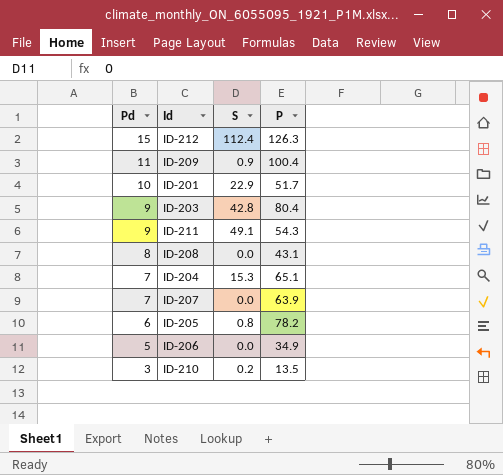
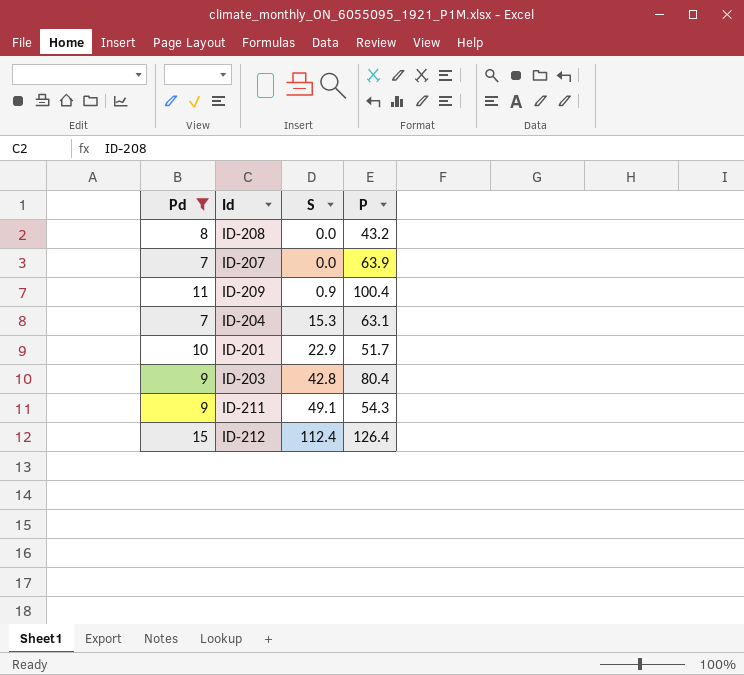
filter: none -> Pd >= 7
row order: Pd descending -> S ascending
ID-208 | P: 43.1 -> 43.2
ID-204 | P: 65.1 -> 63.1
ID-212 | P: 126.3 -> 126.4

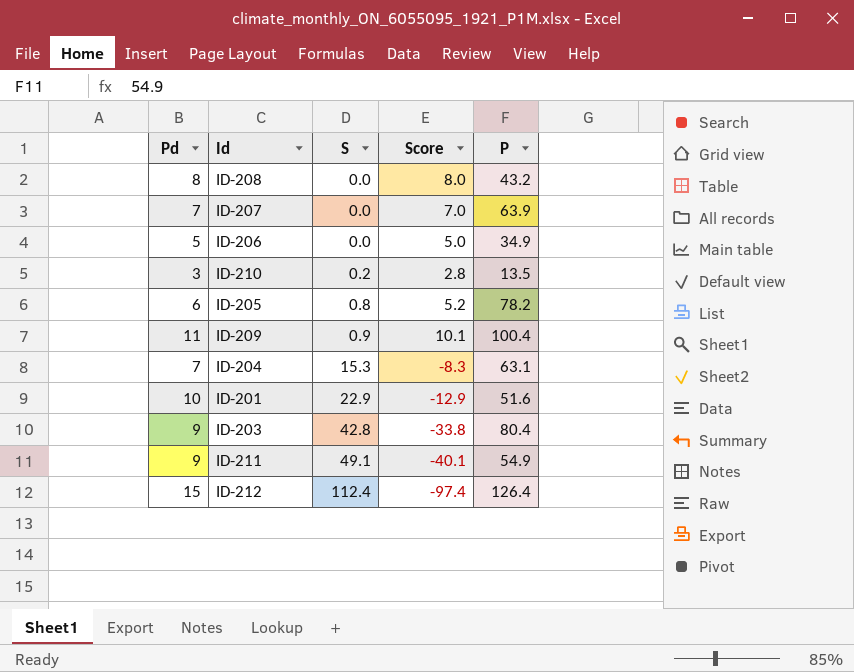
filter: Pd >= 7 -> none
column Score | formula: none -> [Pd] - [S]
ID-201 | P: 51.7 -> 51.6
ID-211 | P: 54.3 -> 54.9

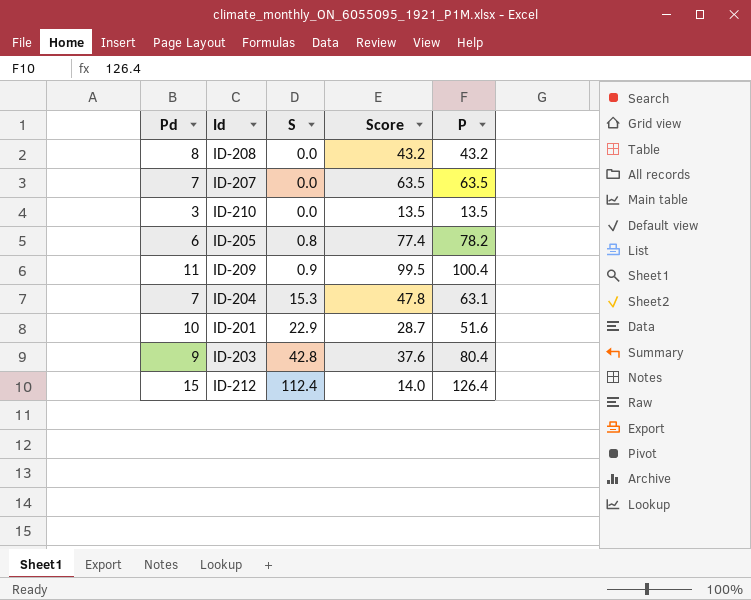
column Score | formula: [Pd] - [S] -> [P] - [S]
row ID-206: 5 | 0.0 | 5.0 | 34.9 -> none
row ID-211: 9 | 49.1 | -40.1 | 54.9 -> none
ID-207 | P: 63.9 -> 63.5
ID-210 | S: 0.2 -> 0.0

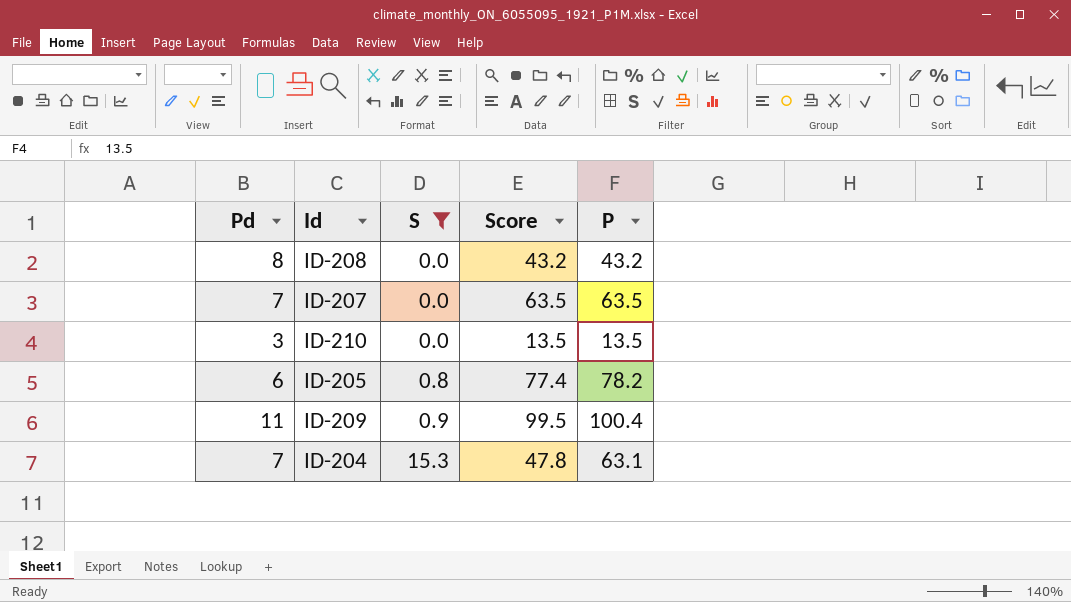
filter: none -> S <= 15.3

